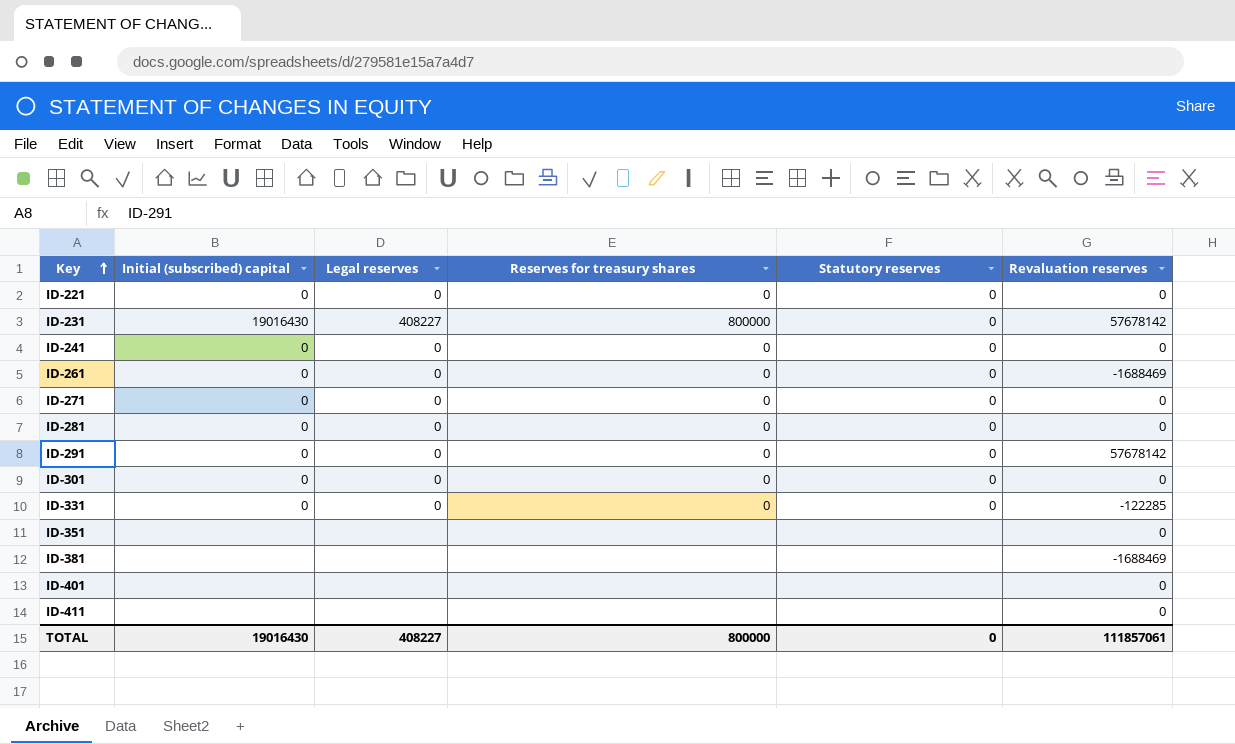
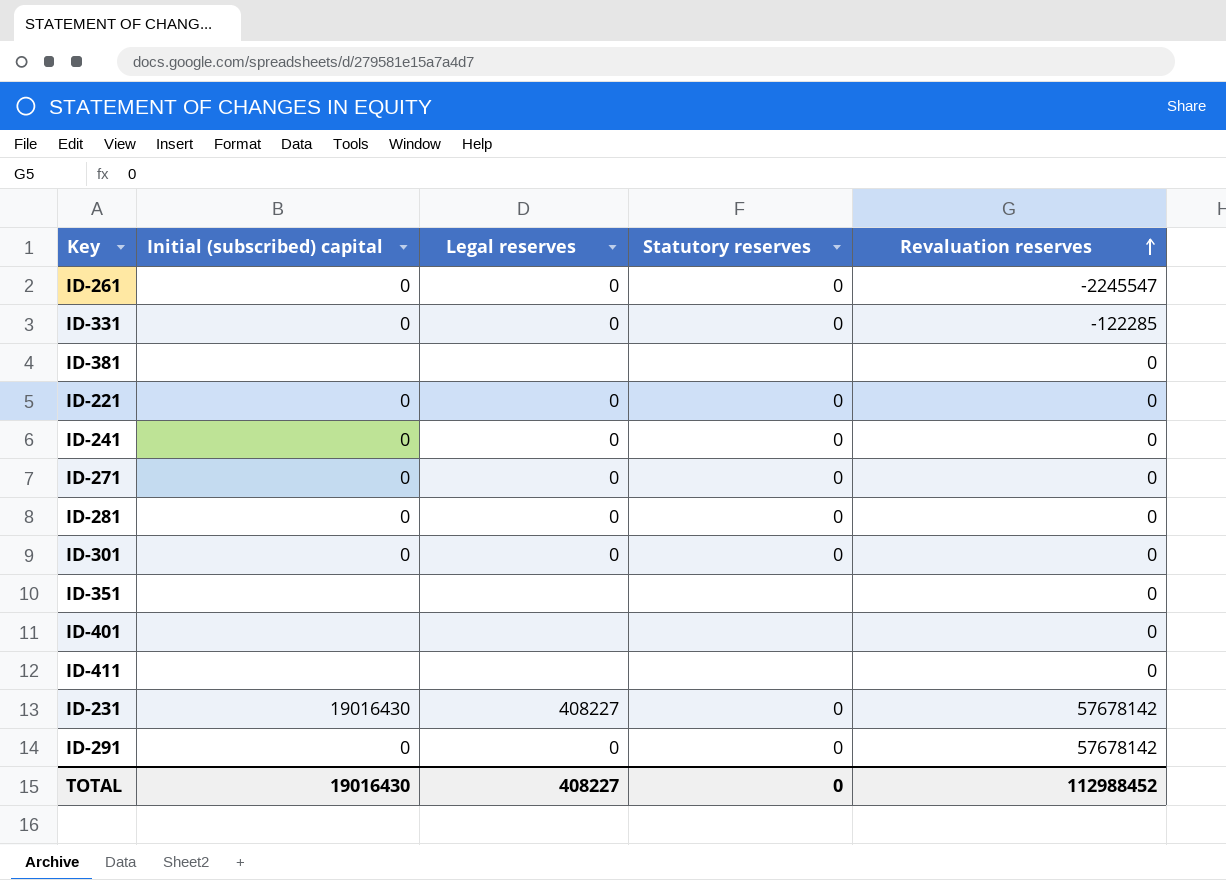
row order: Key ascending -> Revaluation reserves ascending
column Reserves for treasury shares | position: 4 -> none
ID-261 | Revaluation reserves: -1688469 -> -2245547
ID-381 | Revaluation reserves: -1688469 -> 0
TOTAL | Revaluation reserves: 111857061 -> 112988452

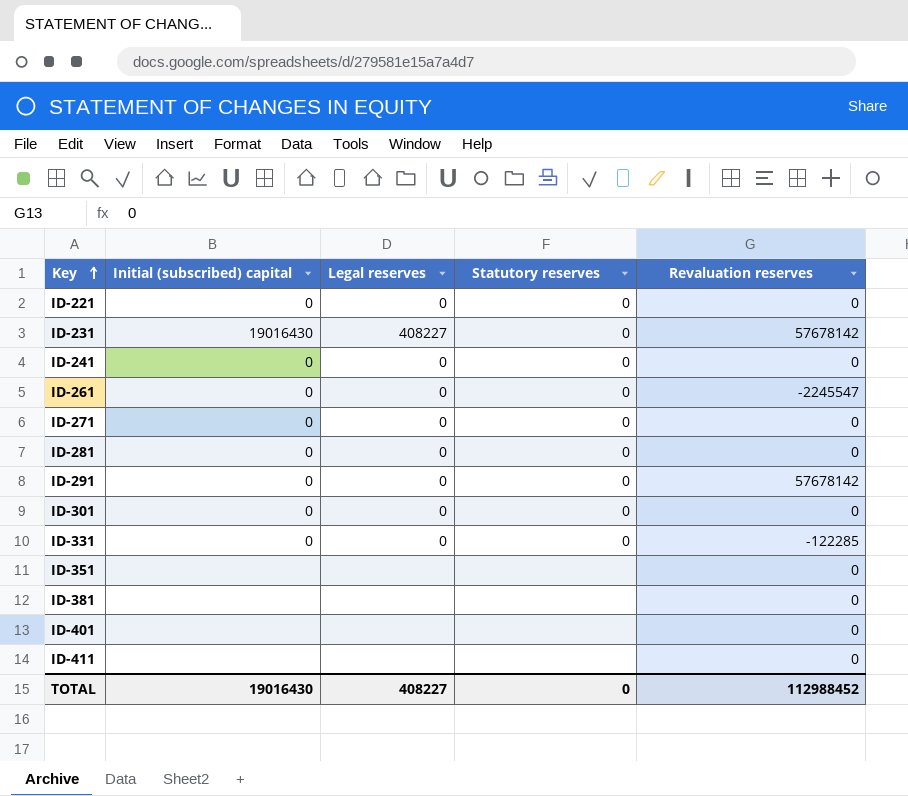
row order: Revaluation reserves ascending -> Key ascending

